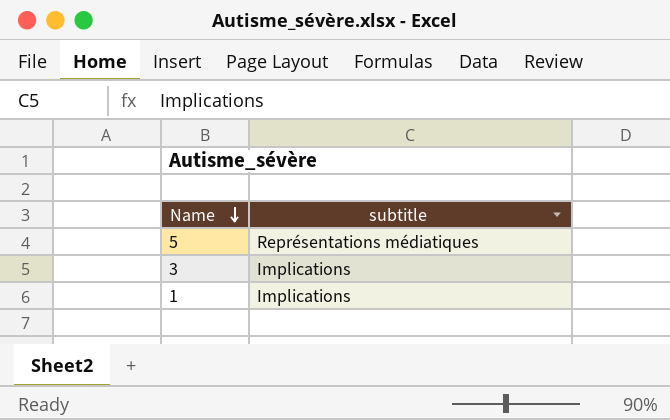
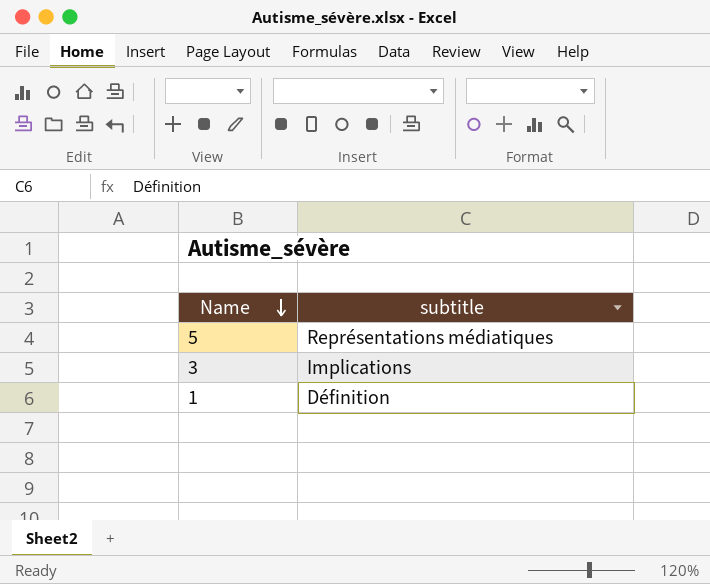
1 | subtitle: Implications -> Définition

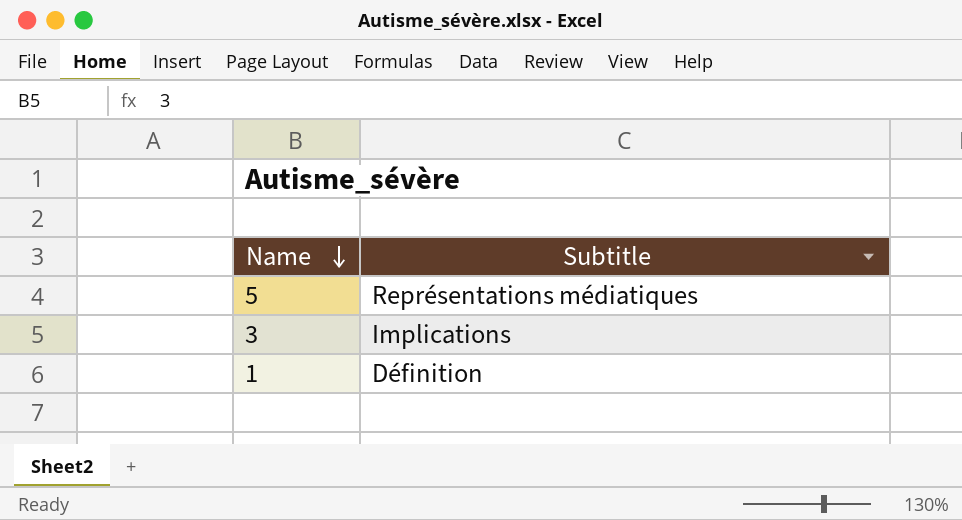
column name: subtitle -> Subtitle

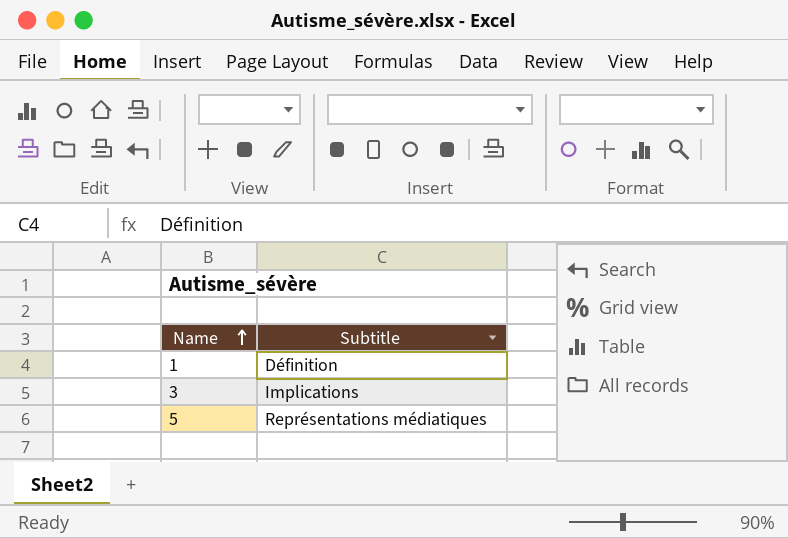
row order: Name descending -> Name ascending

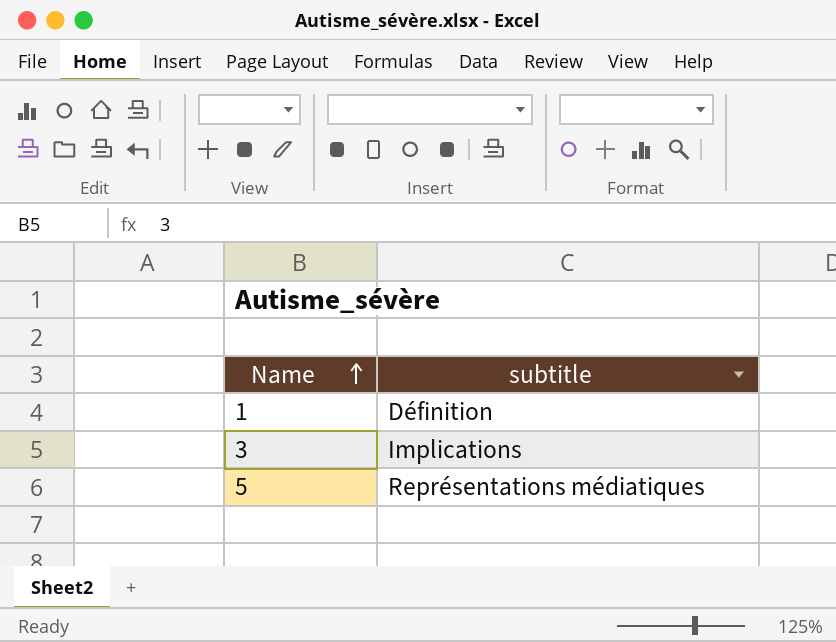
column name: Subtitle -> subtitle

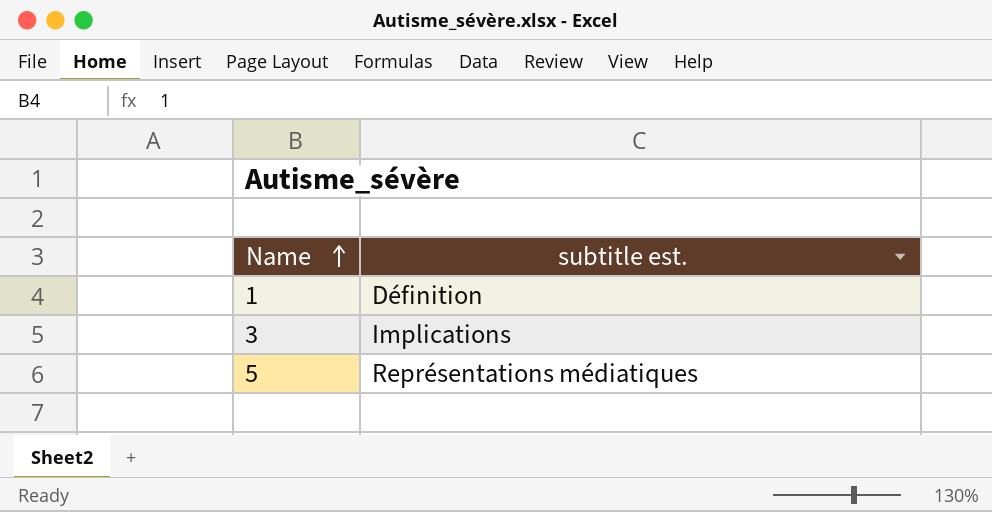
column name: subtitle -> subtitle est.

